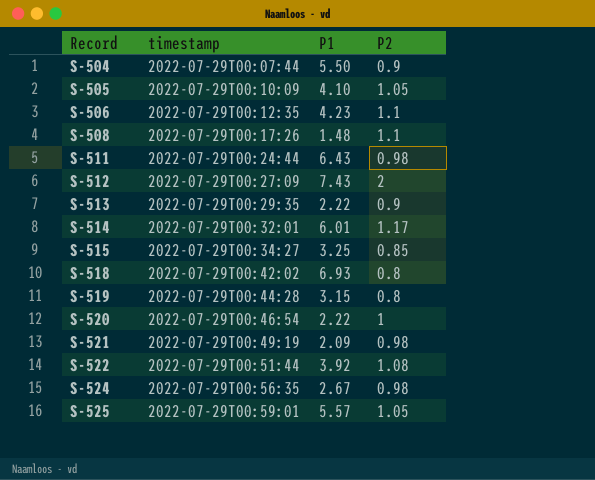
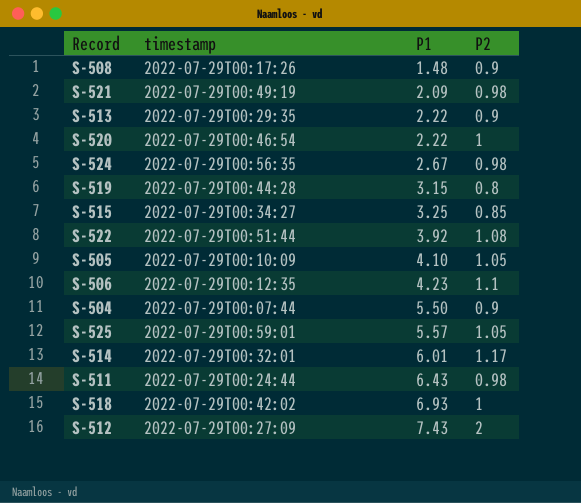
row order: Record ascending -> P1 ascending
S-508 | P2: 1.1 -> 0.9
S-518 | P2: 0.8 -> 1

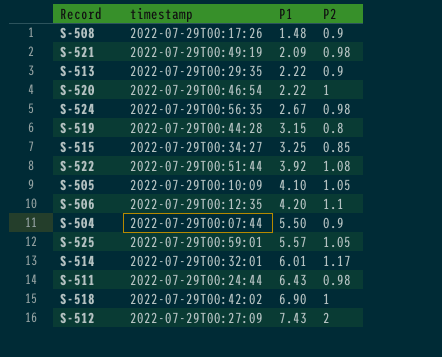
S-506 | P1: 4.23 -> 4.20
S-518 | P1: 6.93 -> 6.90

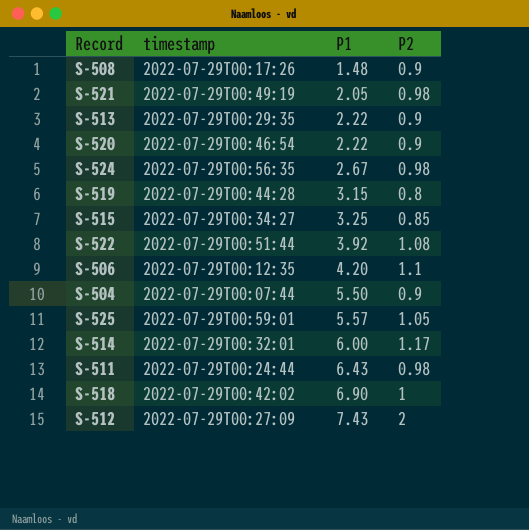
row S-505: 2022-07-29T00:10:09 | 4.10 | 1.05 -> none
S-521 | P1: 2.09 -> 2.05
S-520 | P2: 1 -> 0.9
S-514 | P1: 6.01 -> 6.00

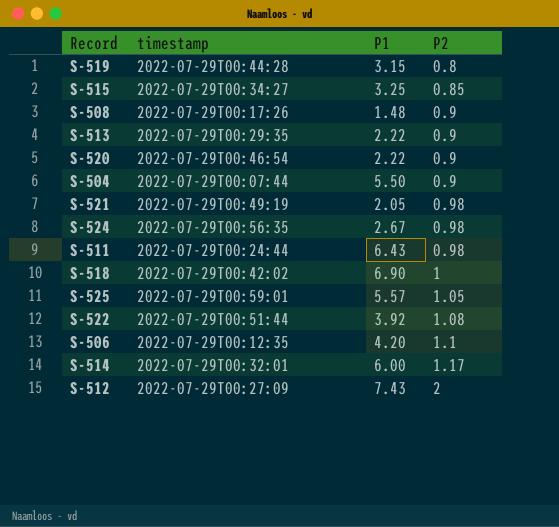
row order: P1 ascending -> P2 ascending

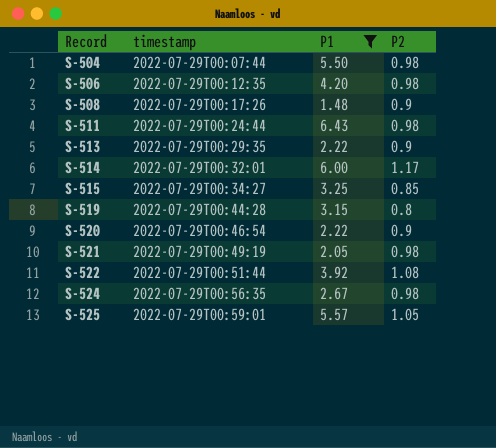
filter: none -> P1 <= 6.43
row order: P2 ascending -> Record ascending
S-504 | P2: 0.9 -> 0.98
S-506 | P2: 1.1 -> 0.98

